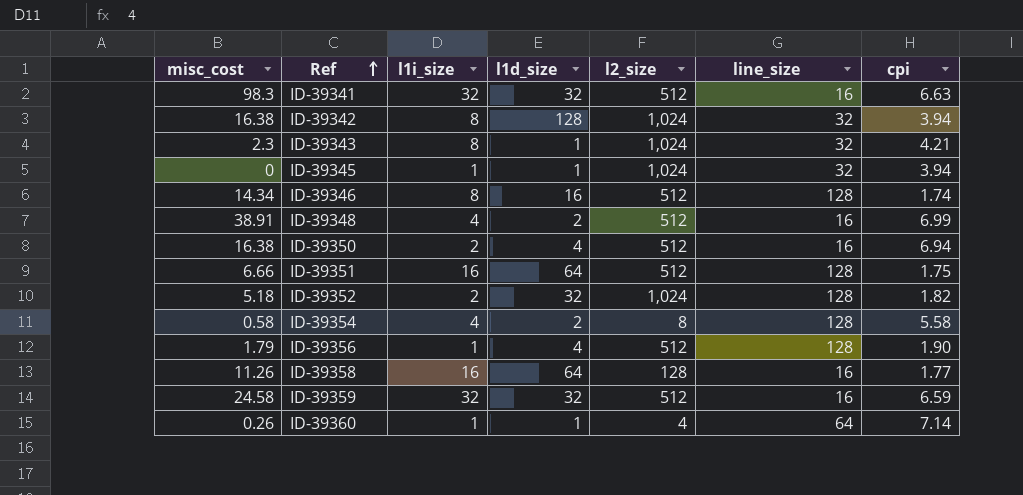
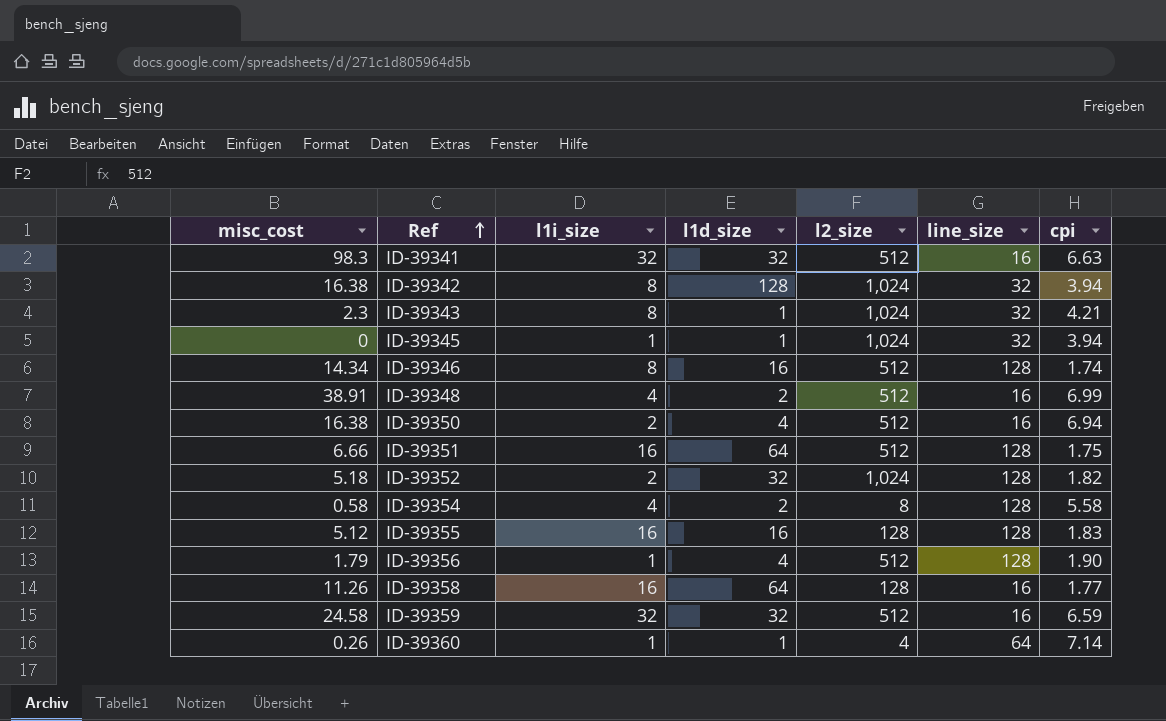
row ID-39355: none -> 5.12 | 16 | 16 | 128 | 128 | 1.83

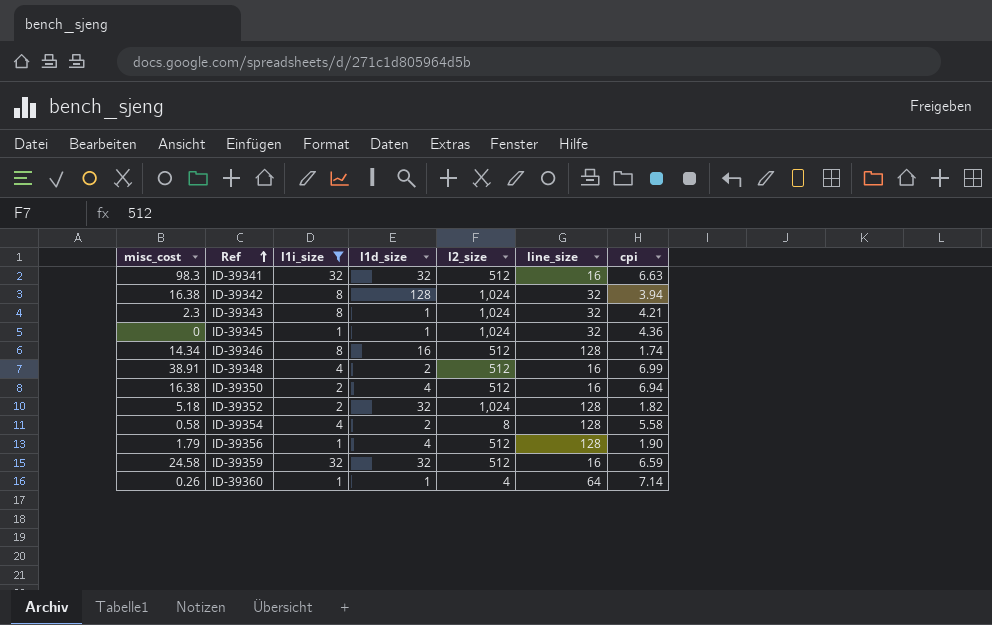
filter: none -> l1i_size != 16
ID-39345 | cpi: 3.94 -> 4.36

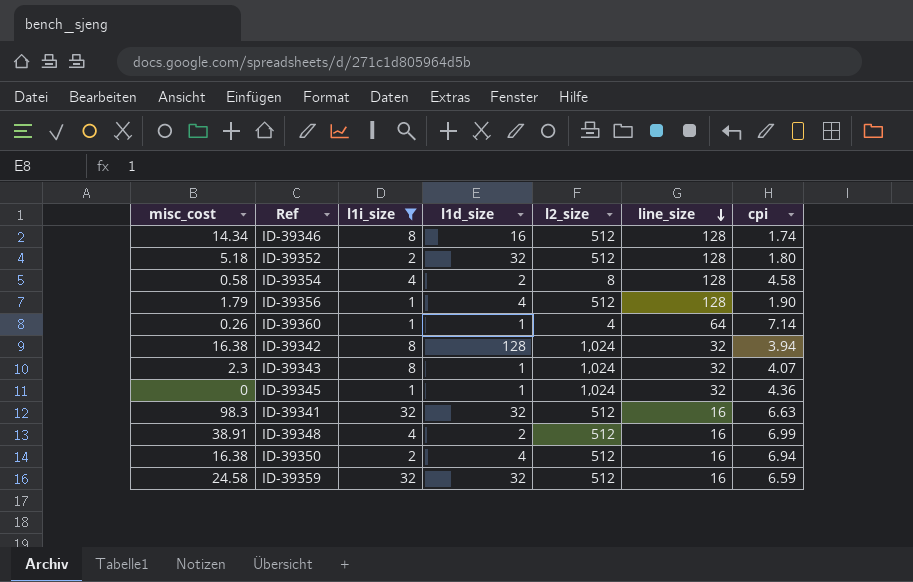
row order: Ref ascending -> line_size descending
ID-39352 | l2_size: 1,024 -> 512
ID-39352 | cpi: 1.82 -> 1.80
ID-39354 | cpi: 5.58 -> 4.58
ID-39343 | cpi: 4.21 -> 4.07

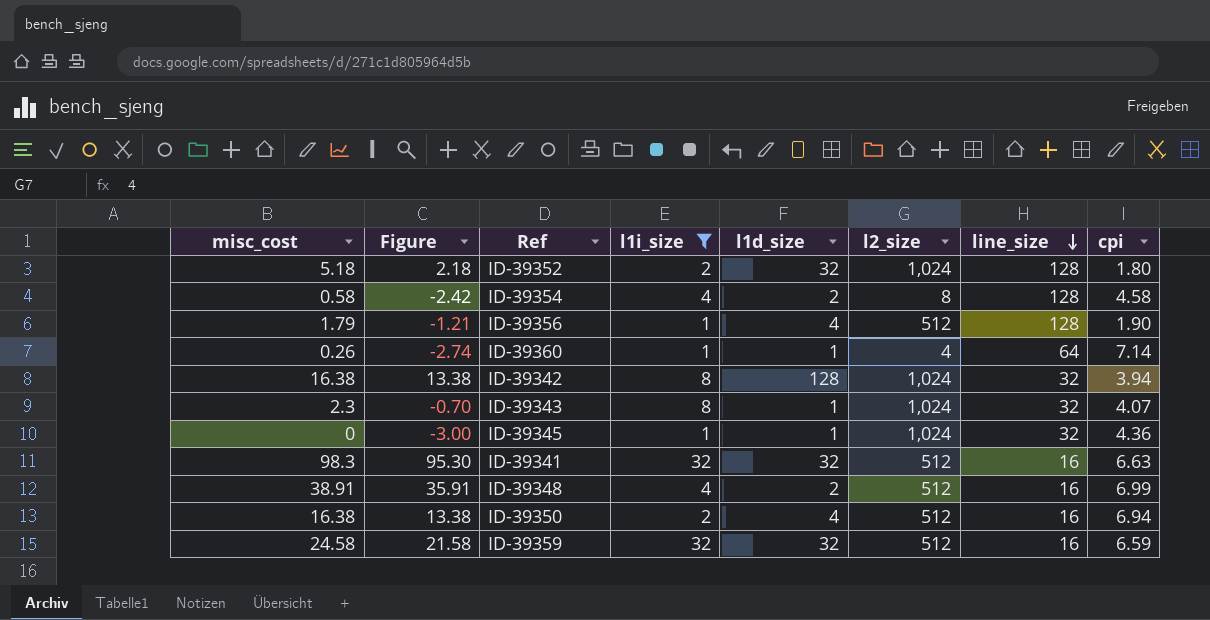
column Figure | formula: none -> [misc_cost] - 3
row ID-39346: 14.34 | 8 | 16 | 512 | 128 | 1.74 -> none
ID-39352 | l2_size: 512 -> 1,024

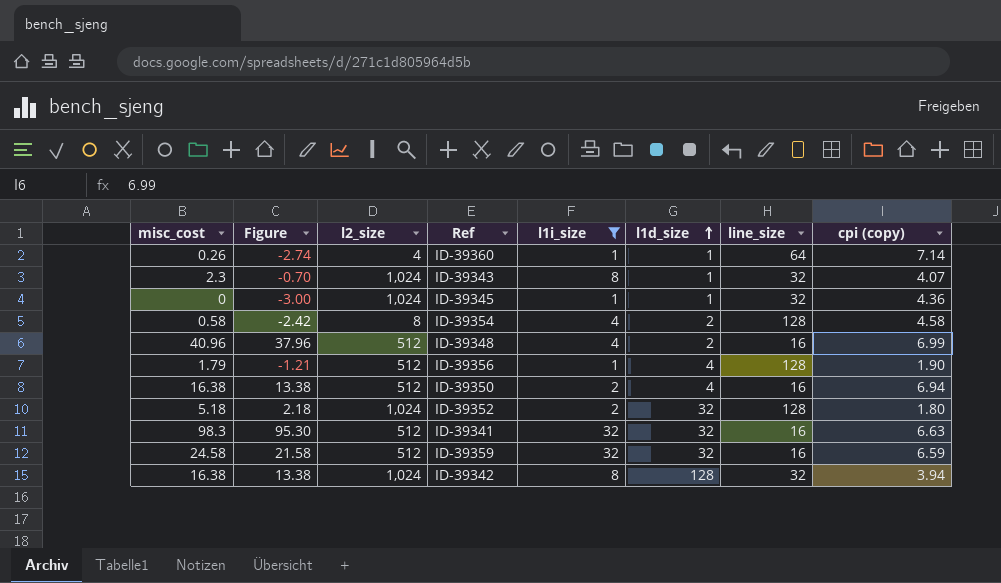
row order: line_size descending -> l1d_size ascending
column l2_size | position: 6 -> 3
column name: cpi -> cpi (copy)
ID-39348 | misc_cost: 38.91 -> 40.96
ID-39348 | Figure: 35.91 -> 37.96

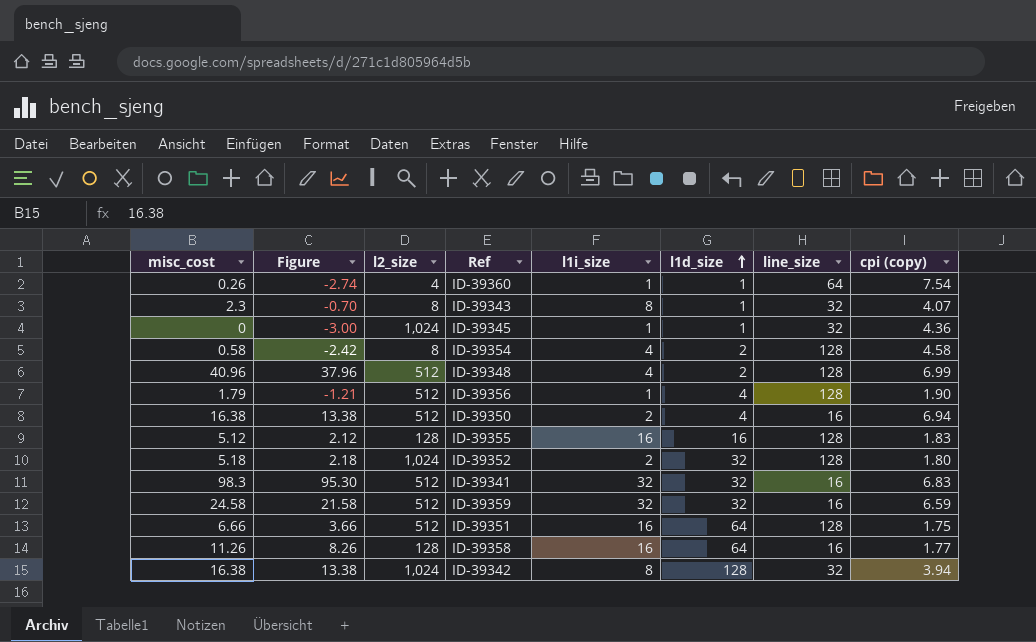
filter: l1i_size != 16 -> none
ID-39360 | cpi (copy): 7.14 -> 7.54
ID-39343 | l2_size: 1,024 -> 8
ID-39348 | line_size: 16 -> 128
ID-39341 | cpi (copy): 6.63 -> 6.83

